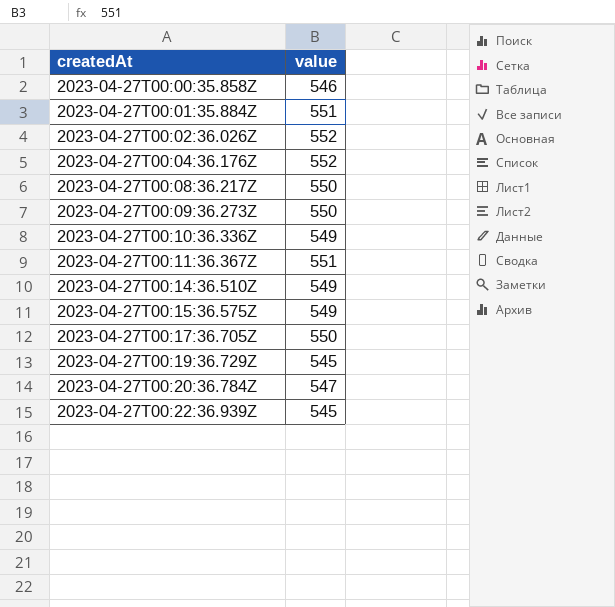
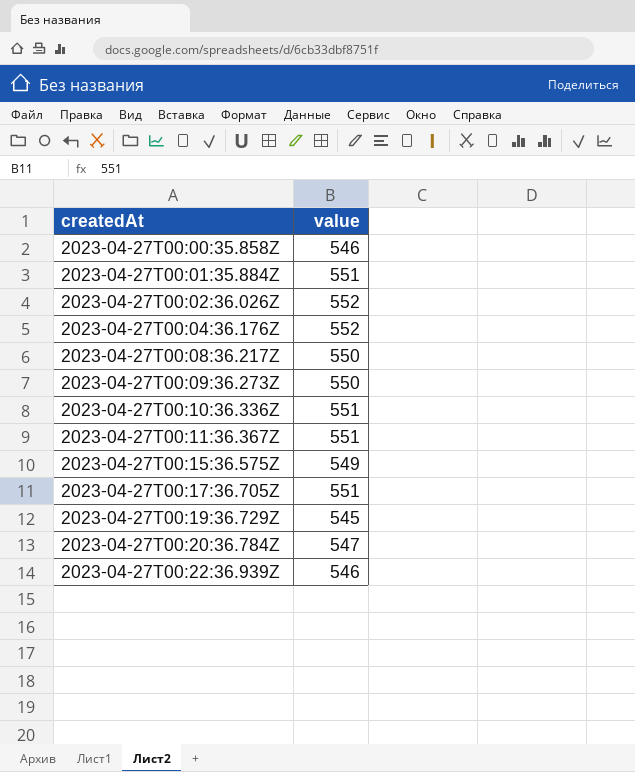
row 2023-04-27T00:14:36.510Z: 549 -> none
2023-04-27T00:10:36.336Z | value: 549 -> 551
2023-04-27T00:17:36.705Z | value: 550 -> 551
2023-04-27T00:22:36.939Z | value: 545 -> 546

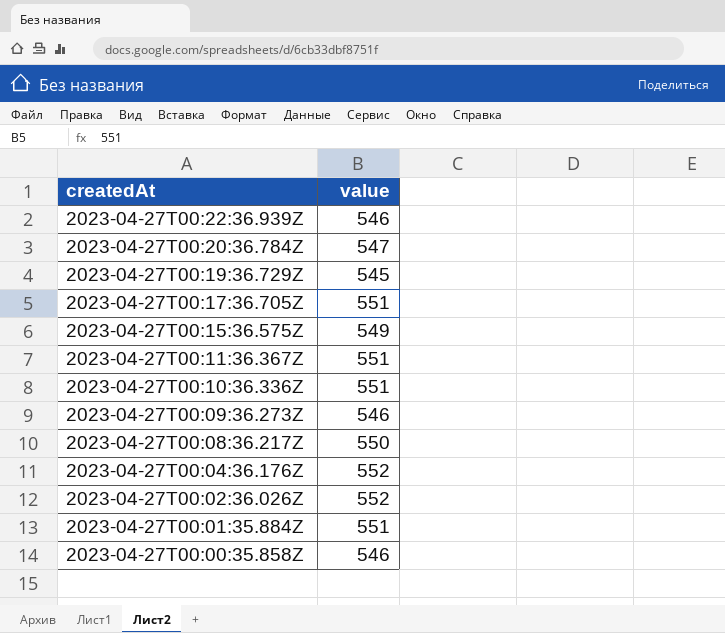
row order: createdAt ascending -> createdAt descending
2023-04-27T00:09:36.273Z | value: 550 -> 546

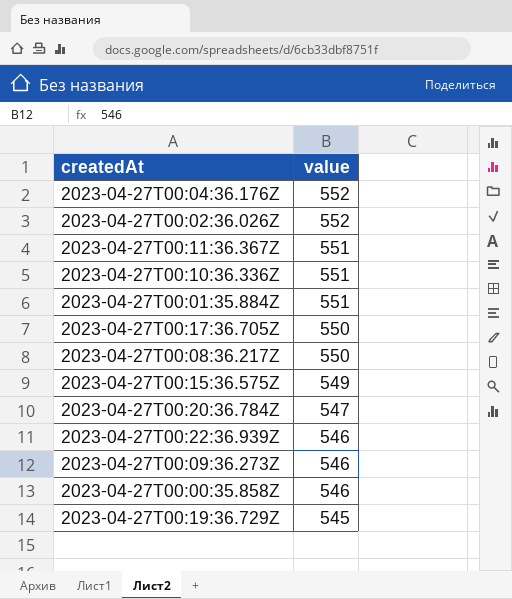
row order: createdAt descending -> value descending
2023-04-27T00:17:36.705Z | value: 551 -> 550

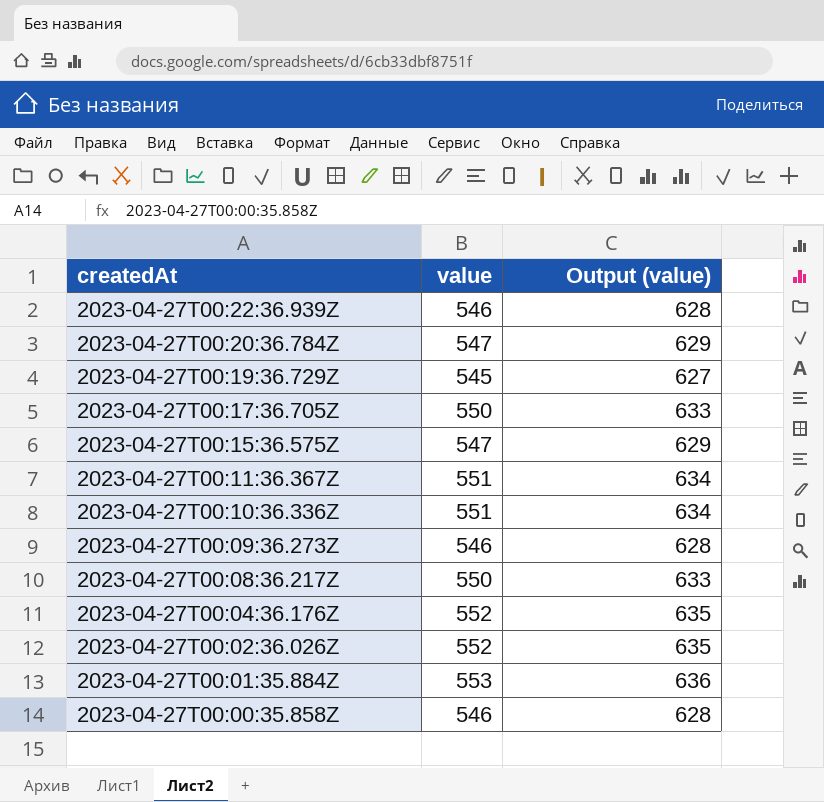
row order: value descending -> createdAt descending
column Output (value) | formula: none -> [value] * 1.15
2023-04-27T00:15:36.575Z | value: 549 -> 547
2023-04-27T00:01:35.884Z | value: 551 -> 553

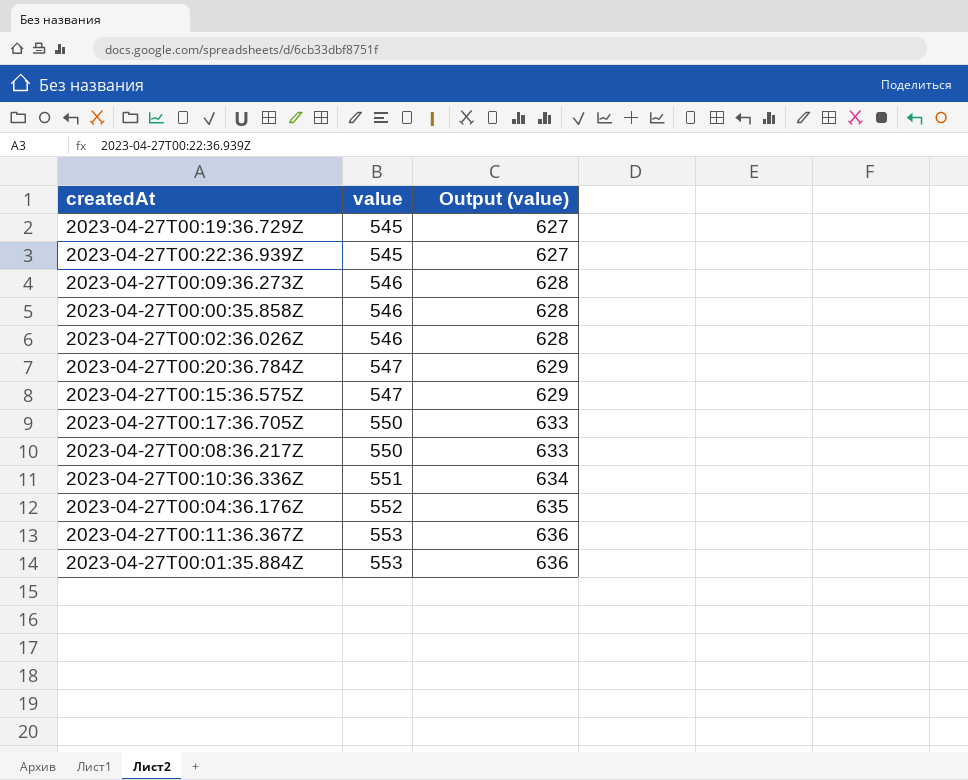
row order: createdAt descending -> value ascending
2023-04-27T00:22:36.939Z | value: 546 -> 545
2023-04-27T00:22:36.939Z | Output (value): 628 -> 627
2023-04-27T00:02:36.026Z | value: 552 -> 546
2023-04-27T00:02:36.026Z | Output (value): 635 -> 628
2023-04-27T00:11:36.367Z | value: 551 -> 553
2023-04-27T00:11:36.367Z | Output (value): 634 -> 636

